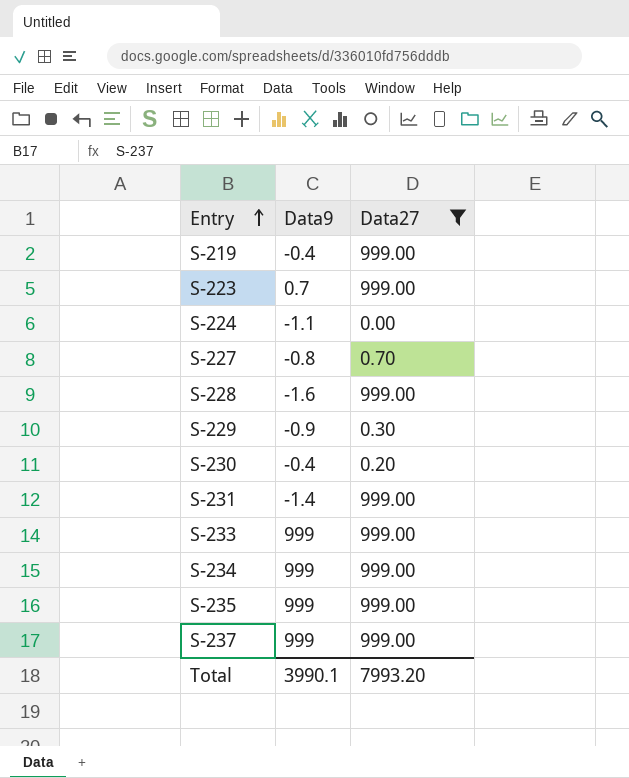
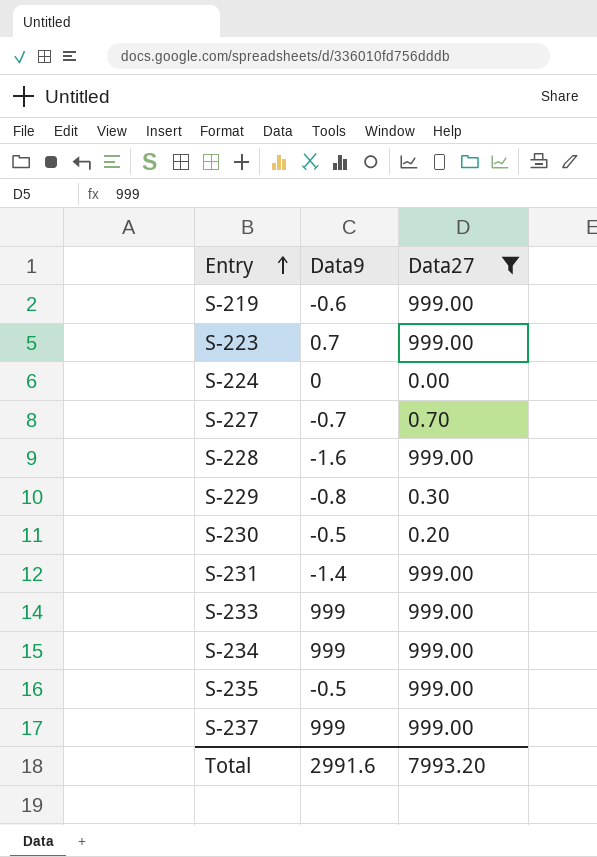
S-219 | Data9: -0.4 -> -0.6
S-224 | Data9: -1.1 -> 0
S-227 | Data9: -0.8 -> -0.7
S-229 | Data9: -0.9 -> -0.8
S-230 | Data9: -0.4 -> -0.5
S-235 | Data9: 999 -> -0.5
Total | Data9: 3990.1 -> 2991.6

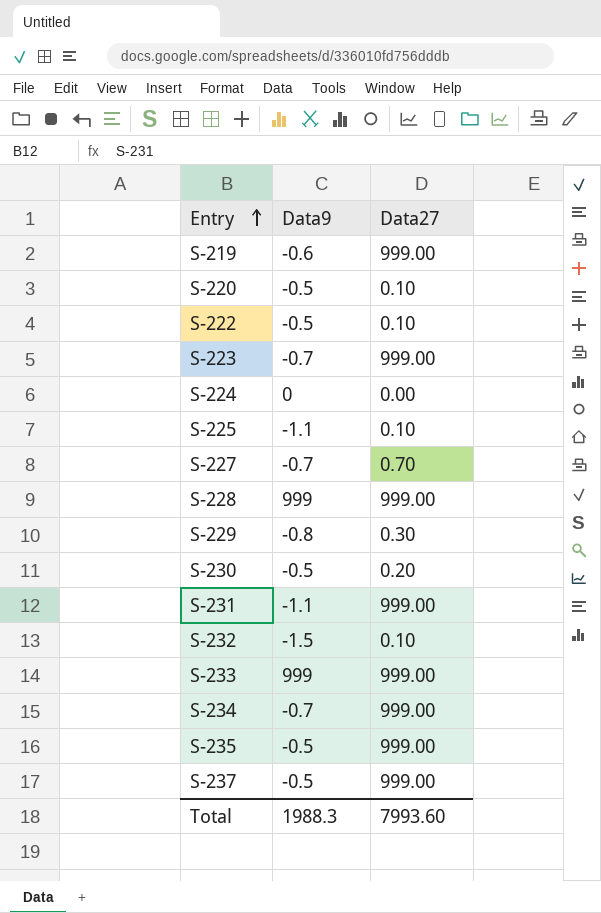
filter: Data27 != 0.10 -> none
S-223 | Data9: 0.7 -> -0.7
S-228 | Data9: -1.6 -> 999
S-231 | Data9: -1.4 -> -1.1
S-234 | Data9: 999 -> -0.7
S-237 | Data9: 999 -> -0.5
Total | Data9: 2991.6 -> 1988.3
Total | Data27: 7993.20 -> 7993.60

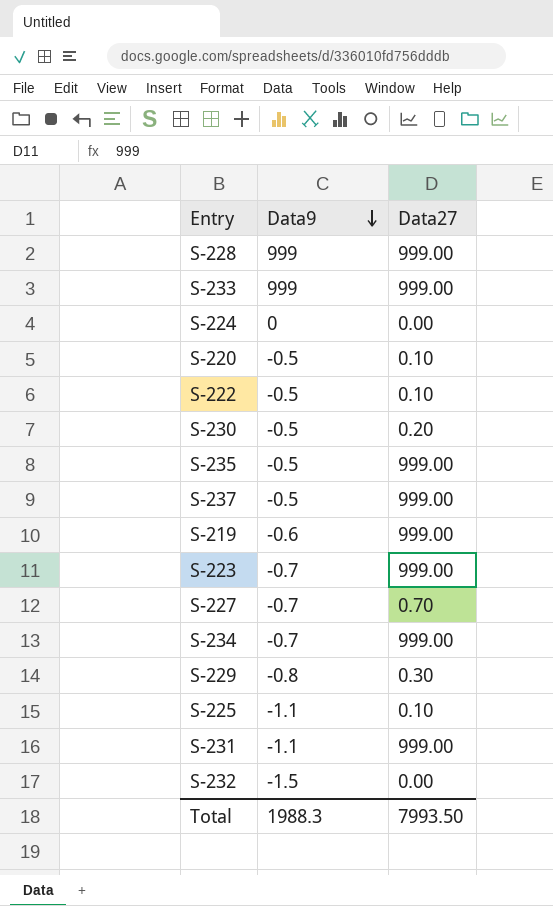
row order: Entry ascending -> Data9 descending
S-232 | Data27: 0.10 -> 0.00
Total | Data27: 7993.60 -> 7993.50

